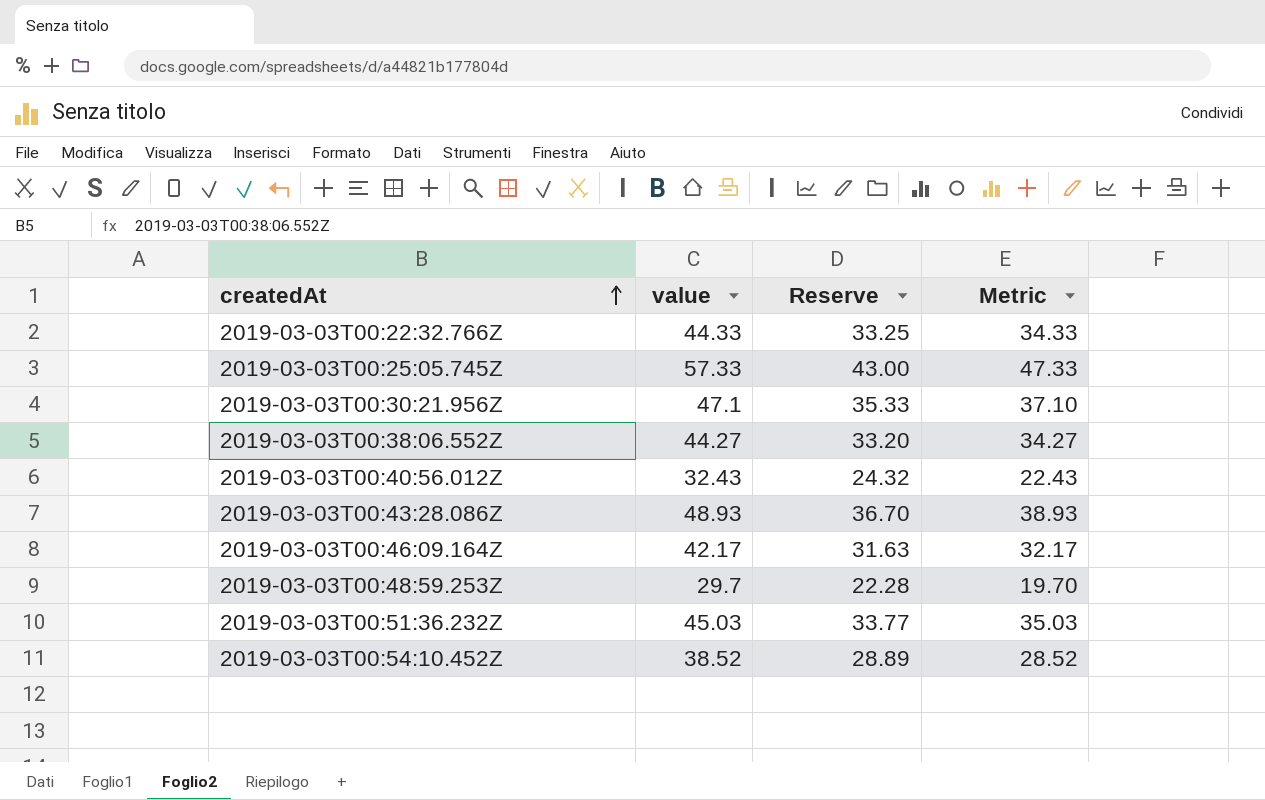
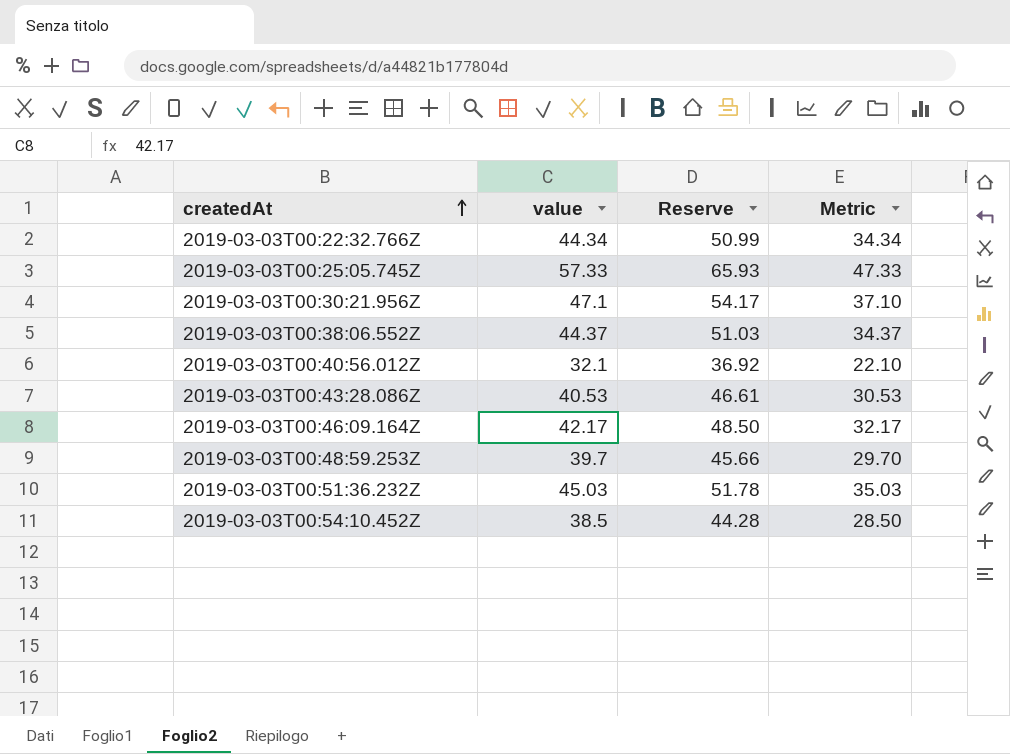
column Reserve | formula: [value] * 0.75 -> [value] * 1.15
2019-03-03T00:22:32.766Z | value: 44.33 -> 44.34
2019-03-03T00:22:32.766Z | Metric: 34.33 -> 34.34
2019-03-03T00:38:06.552Z | value: 44.27 -> 44.37
2019-03-03T00:38:06.552Z | Metric: 34.27 -> 34.37
2019-03-03T00:40:56.012Z | value: 32.43 -> 32.1
2019-03-03T00:40:56.012Z | Metric: 22.43 -> 22.10
2019-03-03T00:43:28.086Z | value: 48.93 -> 40.53
2019-03-03T00:43:28.086Z | Metric: 38.93 -> 30.53
2019-03-03T00:48:59.253Z | value: 29.7 -> 39.7
2019-03-03T00:48:59.253Z | Metric: 19.70 -> 29.70
2019-03-03T00:54:10.452Z | value: 38.52 -> 38.5
2019-03-03T00:54:10.452Z | Metric: 28.52 -> 28.50

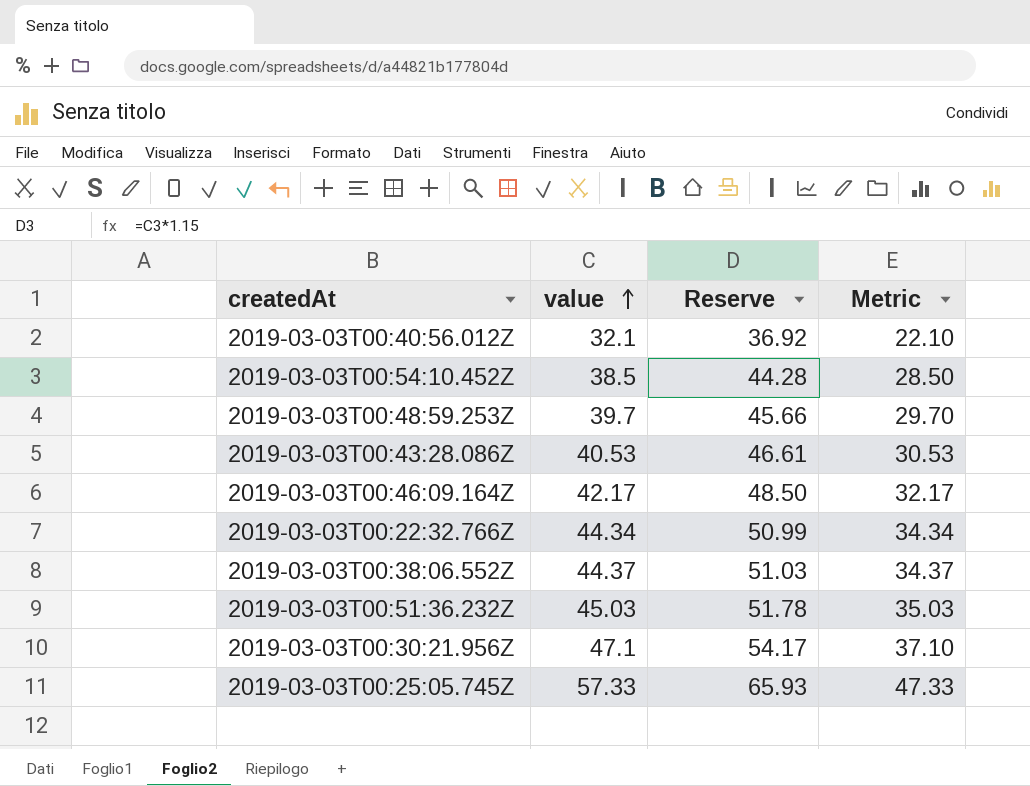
row order: createdAt ascending -> value ascending

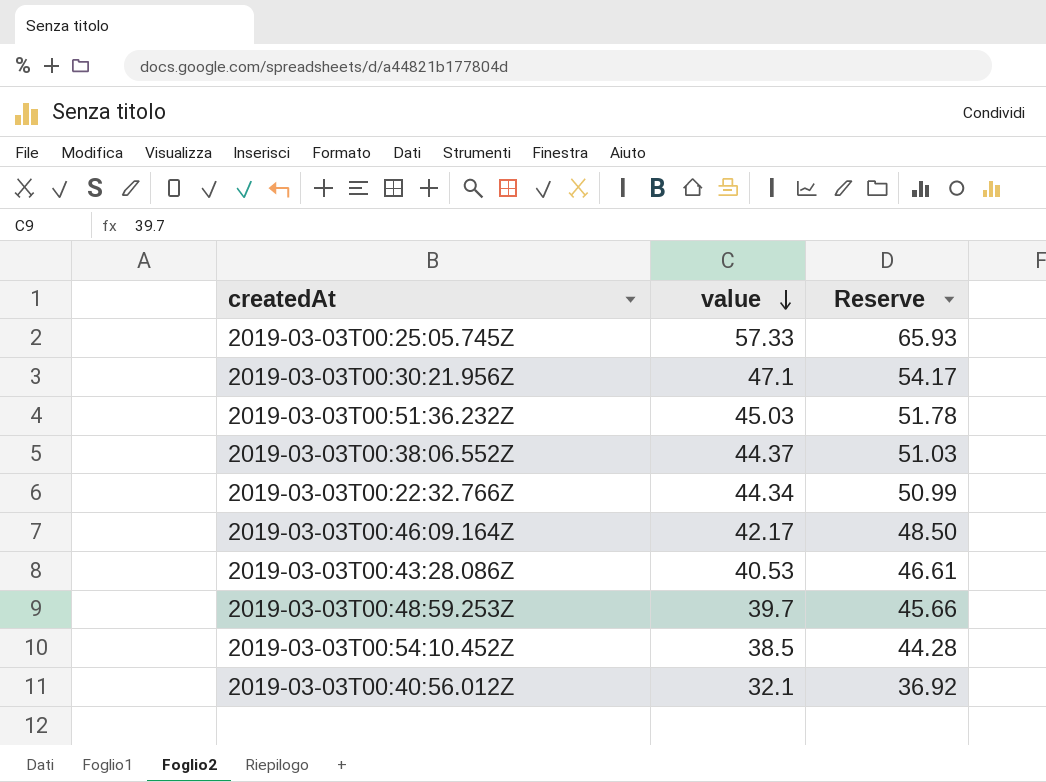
row order: value ascending -> value descending
column Metric | formula: [value] - 10 -> none

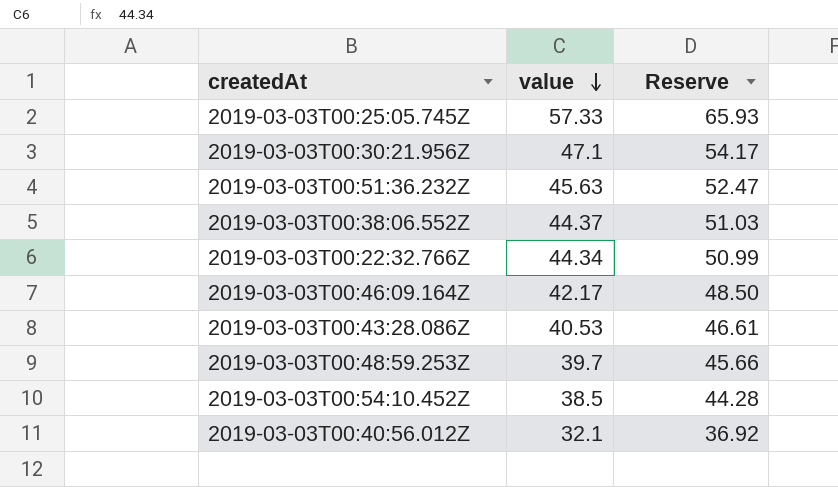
2019-03-03T00:51:36.232Z | value: 45.03 -> 45.63
2019-03-03T00:51:36.232Z | Reserve: 51.78 -> 52.47

